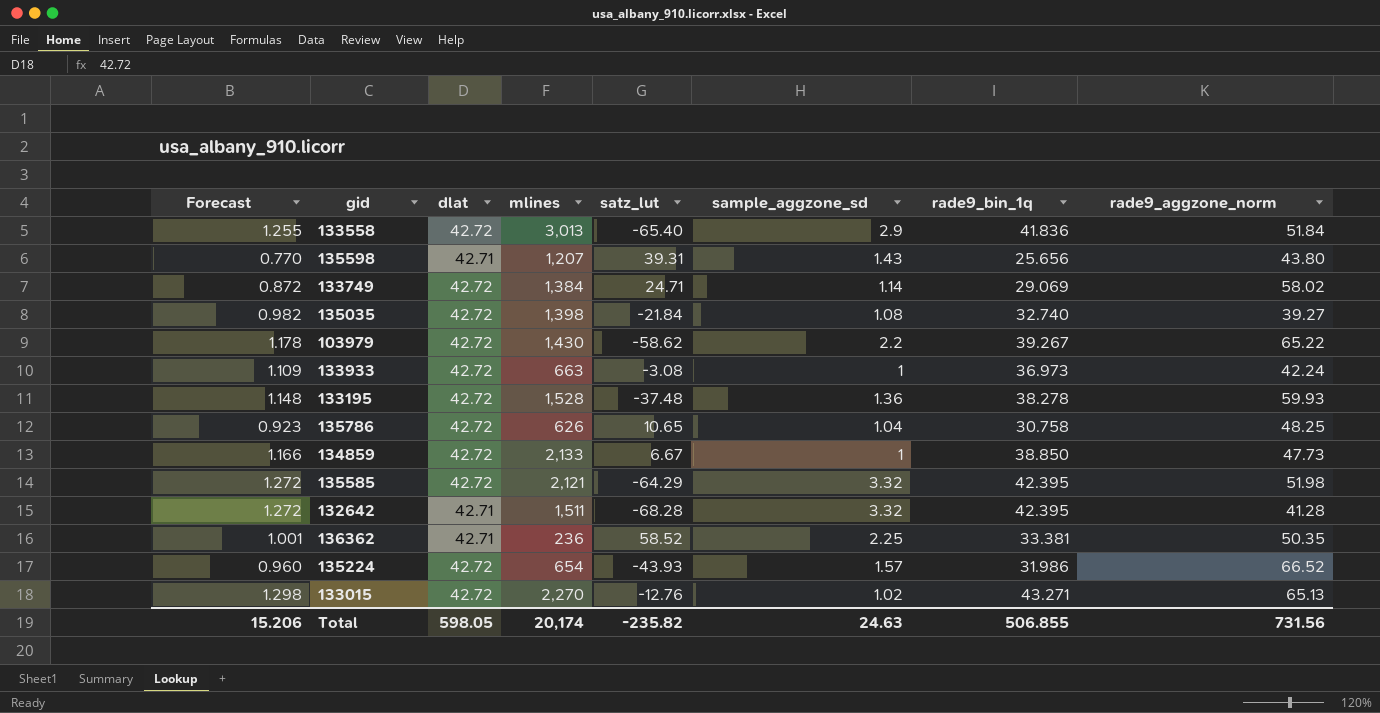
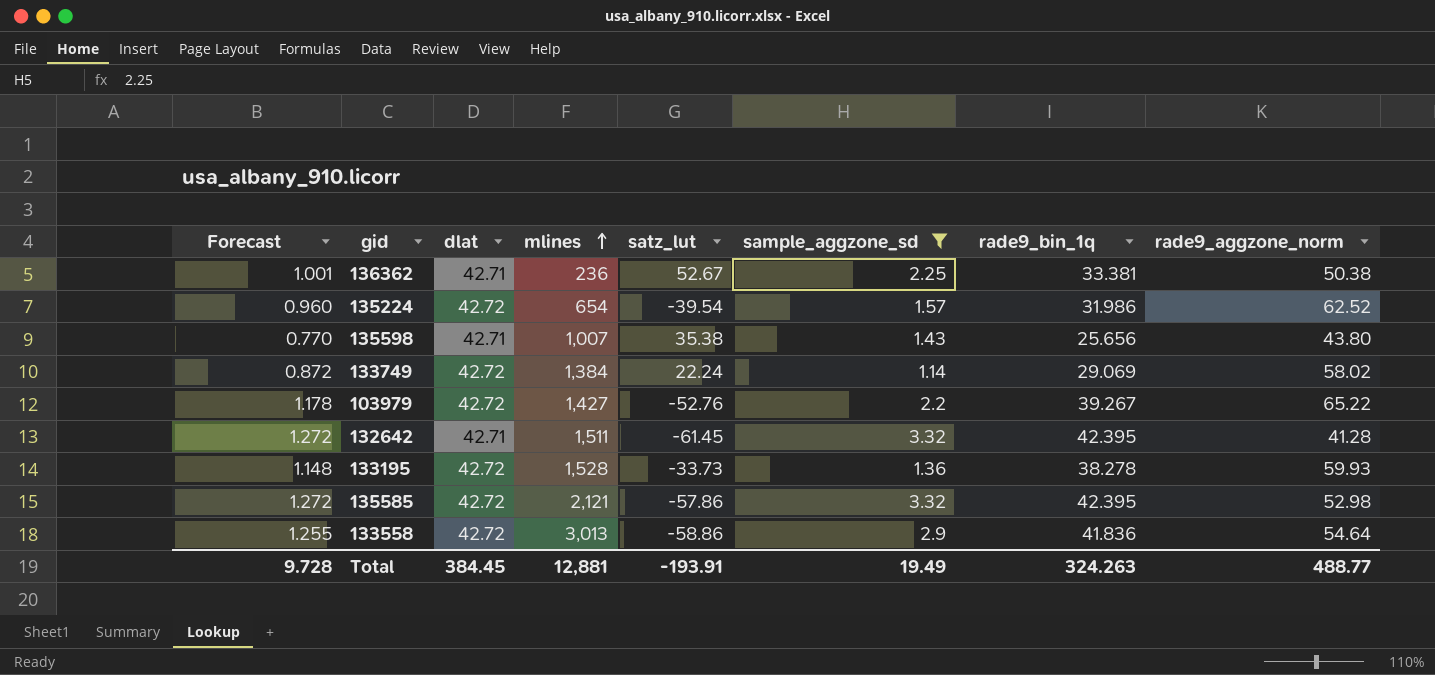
filter: none -> sample_aggzone_sd >= 1.14
row order: none -> mlines ascending
136362 | satz_lut: 58.52 -> 52.67
136362 | rade9_aggzone_norm: 50.35 -> 50.38
135224 | satz_lut: -43.93 -> -39.54
135224 | rade9_aggzone_norm: 66.52 -> 62.52
135598 | mlines: 1,207 -> 1,007
135598 | satz_lut: 39.31 -> 35.38
133749 | satz_lut: 24.71 -> 22.24
103979 | mlines: 1,430 -> 1,427
103979 | satz_lut: -58.62 -> -52.76
132642 | satz_lut: -68.28 -> -61.45
133195 | satz_lut: -37.48 -> -33.73
135585 | satz_lut: -64.29 -> -57.86
135585 | rade9_aggzone_norm: 51.98 -> 52.98
133558 | satz_lut: -65.40 -> -58.86
133558 | rade9_aggzone_norm: 51.84 -> 54.64
Total | Forecast: 15.206 -> 9.728
Total | dlat: 598.05 -> 384.45
Total | mlines: 20,174 -> 12,881
Total | satz_lut: -235.82 -> -193.91
Total | sample_aggzone_sd: 24.63 -> 19.49
Total | rade9_bin_1q: 506.855 -> 324.263
Total | rade9_aggzone_norm: 731.56 -> 488.77

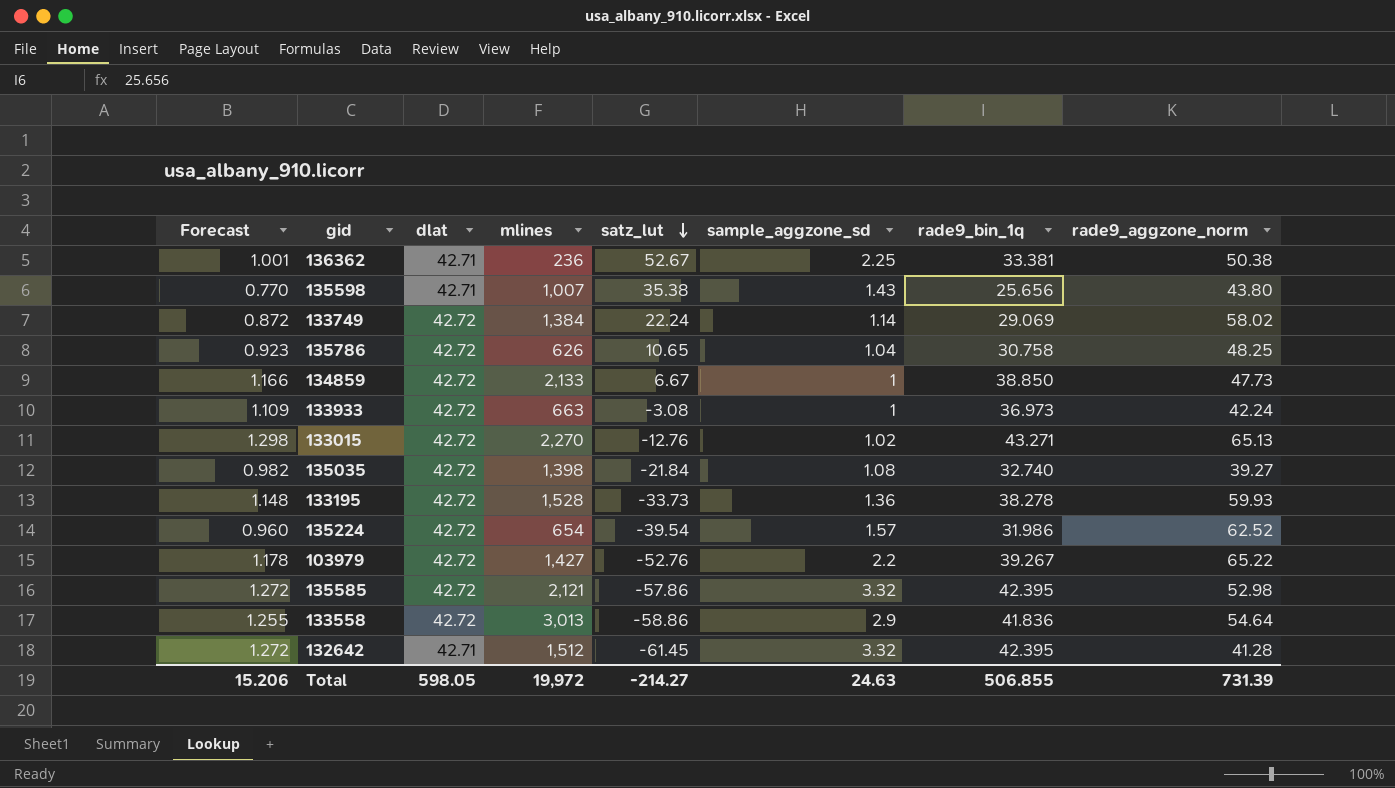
filter: sample_aggzone_sd >= 1.14 -> none
row order: mlines ascending -> satz_lut descending
132642 | mlines: 1,511 -> 1,512
Total | Forecast: 9.728 -> 15.206
Total | dlat: 384.45 -> 598.05
Total | mlines: 12,881 -> 19,972
Total | satz_lut: -193.91 -> -214.27
Total | sample_aggzone_sd: 19.49 -> 24.63
Total | rade9_bin_1q: 324.263 -> 506.855
Total | rade9_aggzone_norm: 488.77 -> 731.39

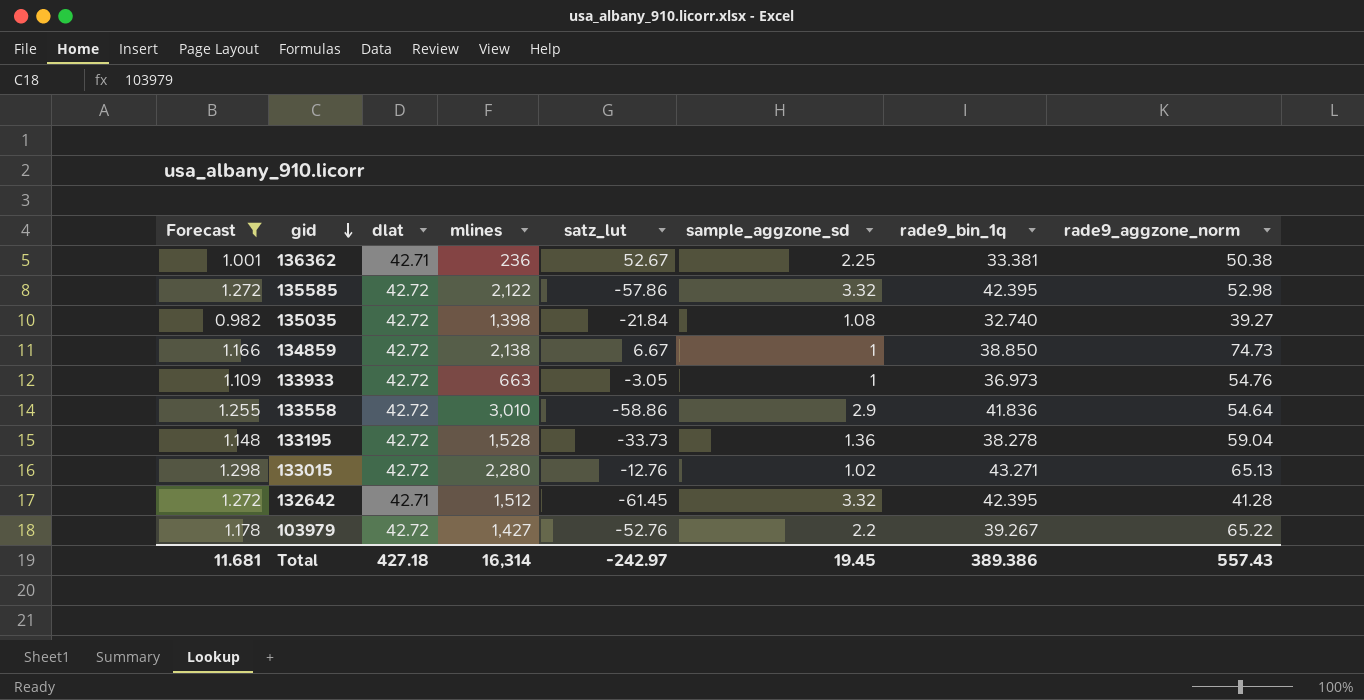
filter: none -> Forecast >= 0.982
row order: satz_lut descending -> gid descending
135585 | mlines: 2,121 -> 2,122
134859 | mlines: 2,133 -> 2,138
134859 | rade9_aggzone_norm: 47.73 -> 74.73
133933 | satz_lut: -3.08 -> -3.05
133933 | rade9_aggzone_norm: 42.24 -> 54.76
133558 | mlines: 3,013 -> 3,010
133195 | rade9_aggzone_norm: 59.93 -> 59.04
133015 | mlines: 2,270 -> 2,280
Total | Forecast: 15.206 -> 11.681
Total | dlat: 598.05 -> 427.18
Total | mlines: 19,972 -> 16,314
Total | satz_lut: -214.27 -> -242.97
Total | sample_aggzone_sd: 24.63 -> 19.45
Total | rade9_bin_1q: 506.855 -> 389.386
Total | rade9_aggzone_norm: 731.39 -> 557.43

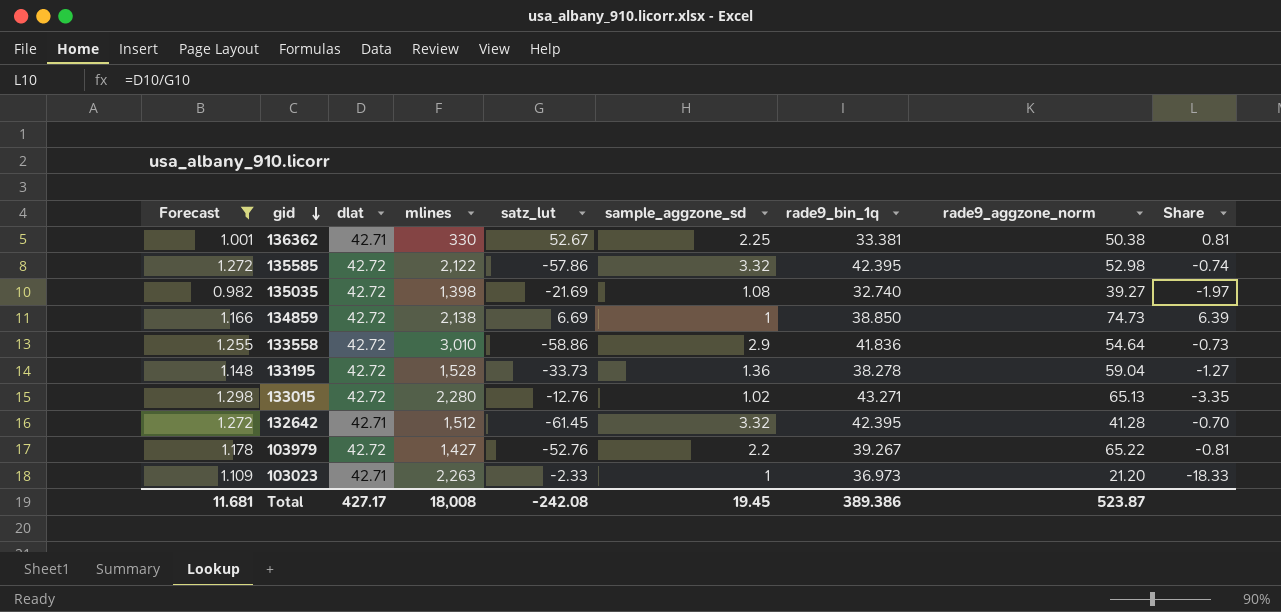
column Share | formula: none -> [dlat] / [satz_lut]
row 133933: 1.109 | 42.72 | 663 | -3.05 | 1 | 36.973 | 54.76 -> none
136362 | mlines: 236 -> 330
135035 | satz_lut: -21.84 -> -21.69
134859 | satz_lut: 6.67 -> 6.69
row 103023: none -> 1.109 | 42.71 | 2,263 | -2.33 | 1 | 36.973 | 21.20 | -18.33
Total | dlat: 427.18 -> 427.17
Total | mlines: 16,314 -> 18,008
Total | satz_lut: -242.97 -> -242.08
Total | rade9_aggzone_norm: 557.43 -> 523.87

